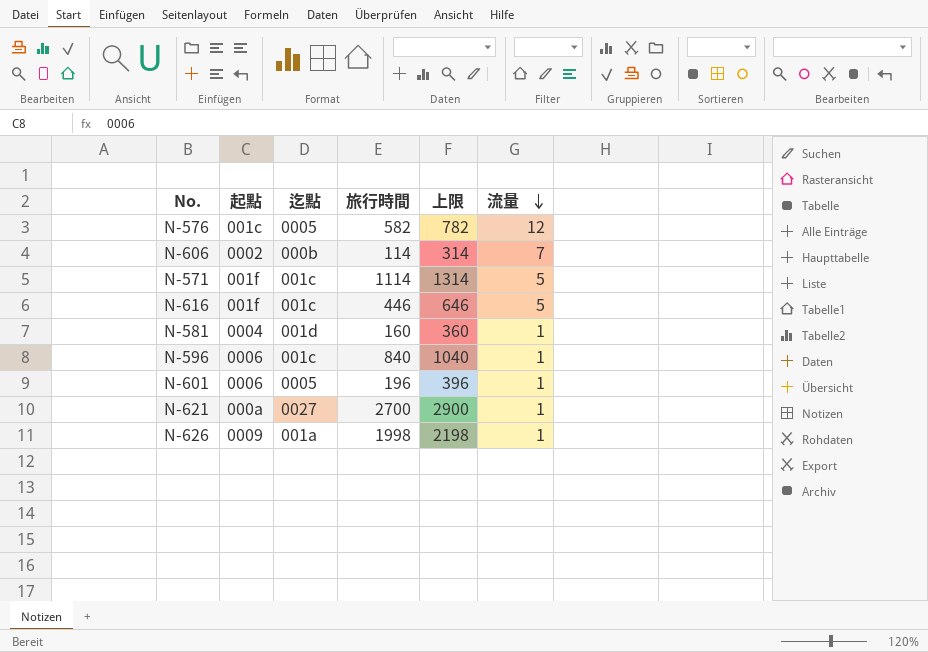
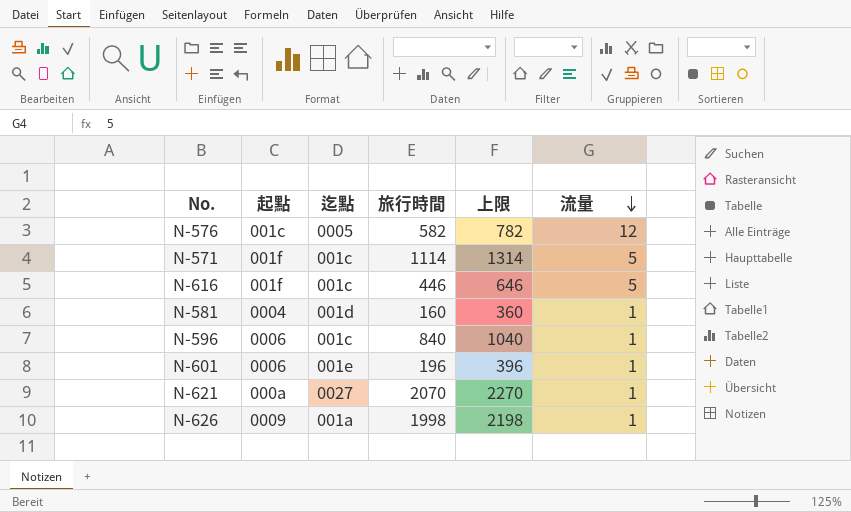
row N-606: 0002 | 000b | 114 | 314 | 7 -> none
N-601 | 迄點: 0005 -> 001e
N-621 | 旅行時間: 2700 -> 2070
N-621 | 上限: 2900 -> 2270

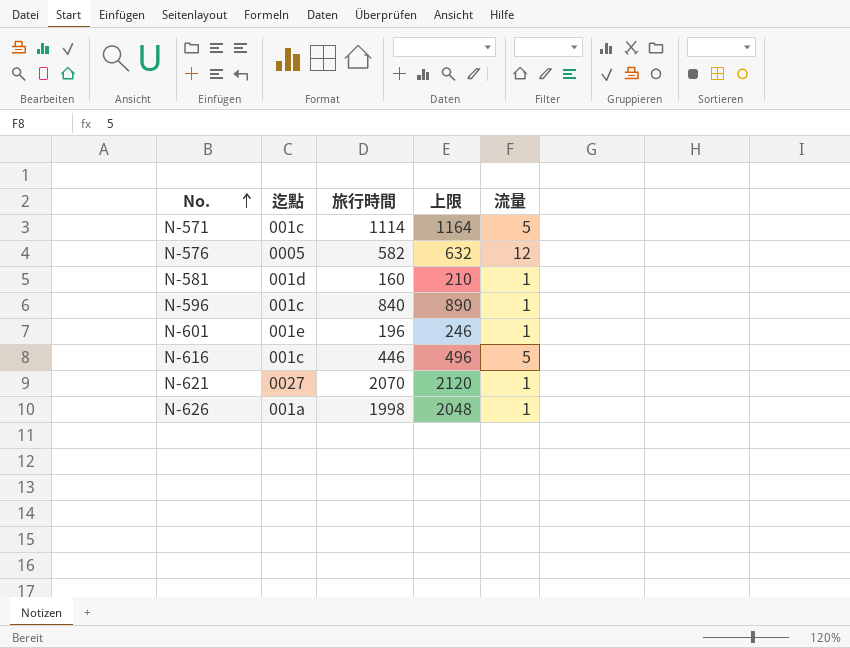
row order: 流量 descending -> No. ascending
column 起點 | position: 2 -> none
column 上限 | formula: [旅行時間] + 200 -> [旅行時間] + 50

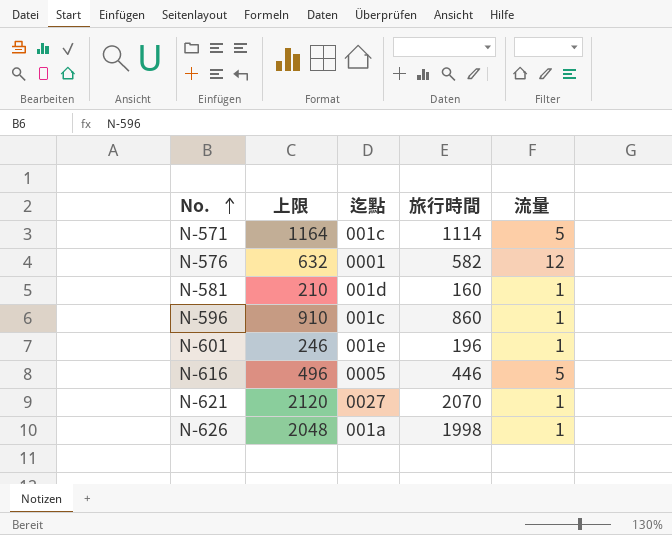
column 上限 | position: 4 -> 2
N-576 | 迄點: 0005 -> 0001
N-596 | 上限: 890 -> 910
N-596 | 旅行時間: 840 -> 860
N-616 | 迄點: 001c -> 0005

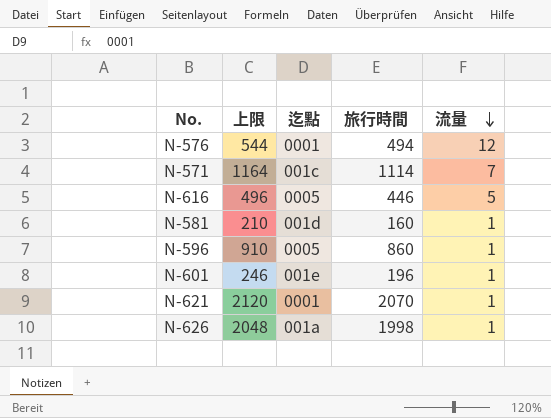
row order: No. ascending -> 流量 descending
N-576 | 上限: 632 -> 544
N-576 | 旅行時間: 582 -> 494
N-571 | 流量: 5 -> 7
N-596 | 迄點: 001c -> 0005
N-621 | 迄點: 0027 -> 0001

